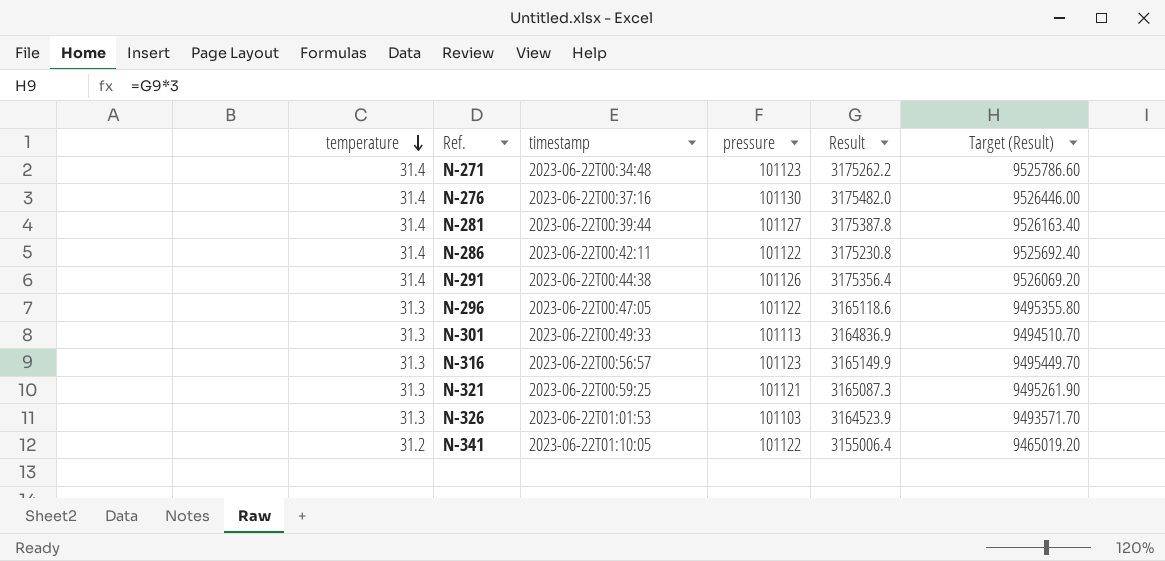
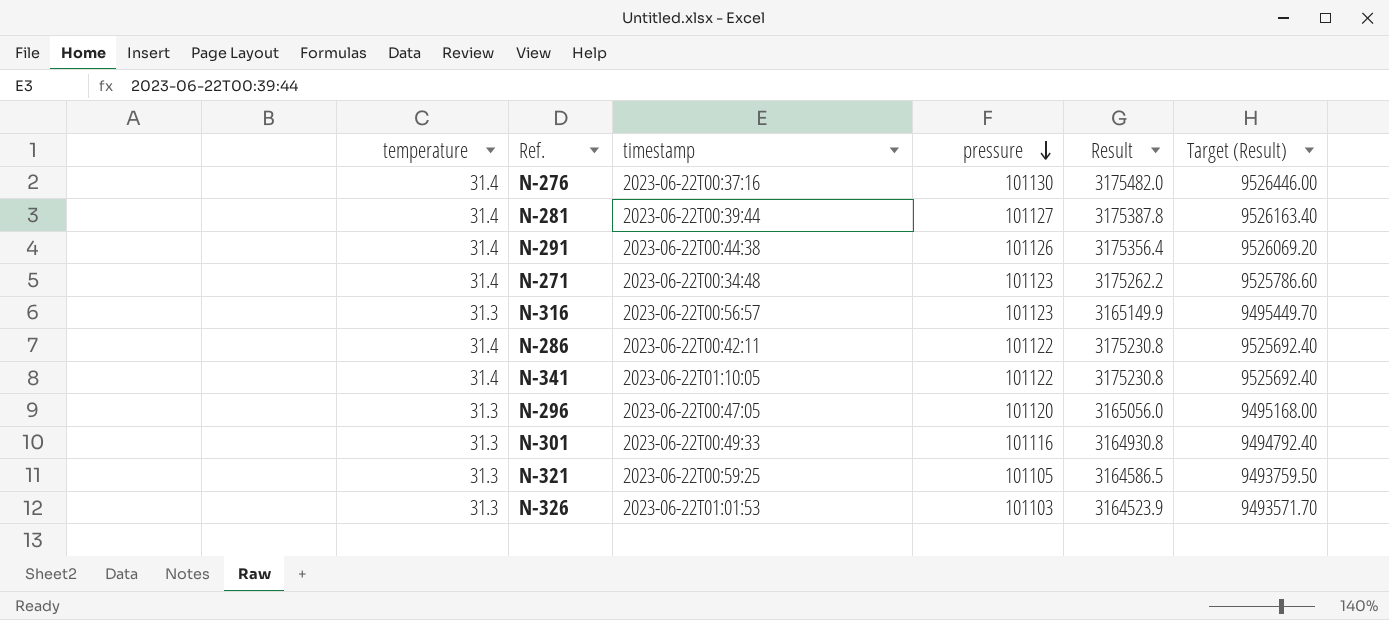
row order: temperature descending -> pressure descending
N-341 | temperature: 31.2 -> 31.4
N-341 | Result: 3155006.4 -> 3175230.8
N-341 | Target (Result): 9465019.20 -> 9525692.40
N-296 | pressure: 101122 -> 101120
N-296 | Result: 3165118.6 -> 3165056.0
N-296 | Target (Result): 9495355.80 -> 9495168.00
N-301 | pressure: 101113 -> 101116
N-301 | Result: 3164836.9 -> 3164930.8
N-301 | Target (Result): 9494510.70 -> 9494792.40
N-321 | pressure: 101121 -> 101105
N-321 | Result: 3165087.3 -> 3164586.5
N-321 | Target (Result): 9495261.90 -> 9493759.50

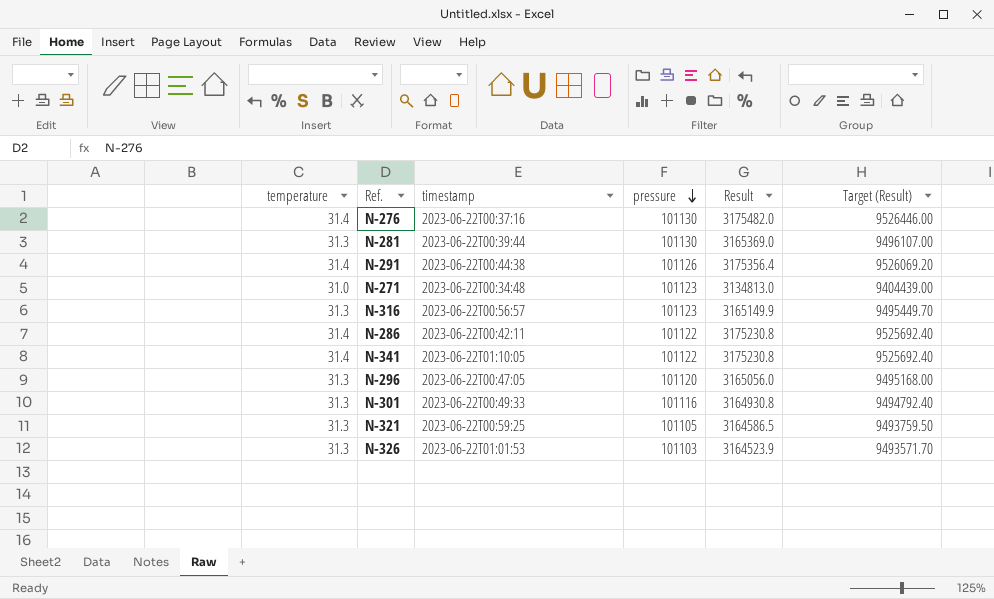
N-281 | temperature: 31.4 -> 31.3
N-281 | pressure: 101127 -> 101130
N-281 | Result: 3175387.8 -> 3165369.0
N-281 | Target (Result): 9526163.40 -> 9496107.00
N-271 | temperature: 31.4 -> 31.0
N-271 | Result: 3175262.2 -> 3134813.0
N-271 | Target (Result): 9525786.60 -> 9404439.00

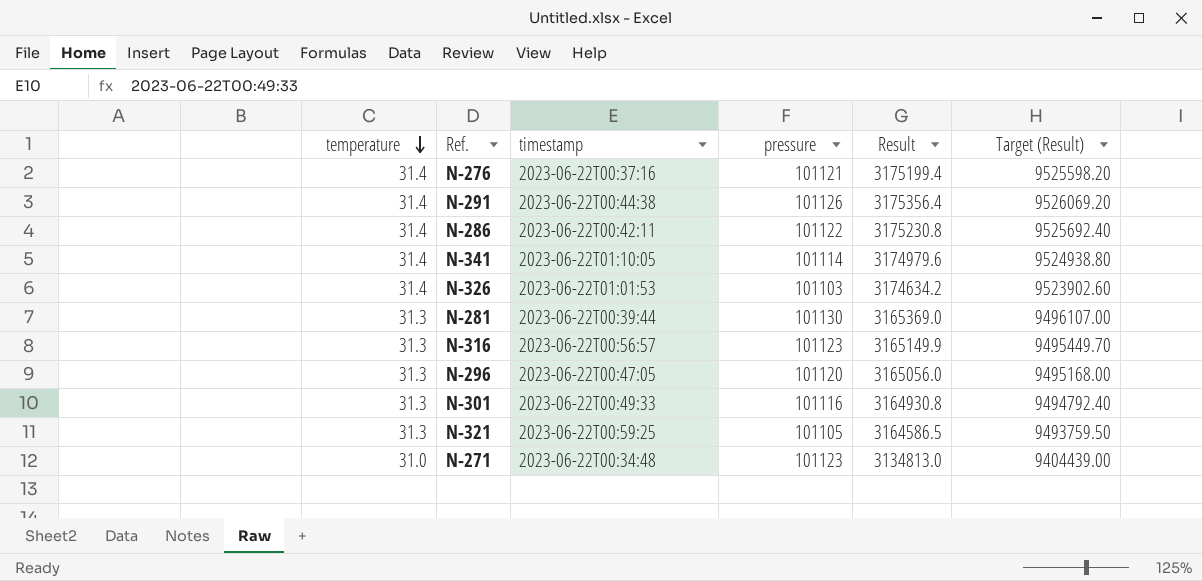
row order: pressure descending -> temperature descending
N-276 | pressure: 101130 -> 101121
N-276 | Result: 3175482.0 -> 3175199.4
N-276 | Target (Result): 9526446.00 -> 9525598.20
N-341 | pressure: 101122 -> 101114
N-341 | Result: 3175230.8 -> 3174979.6
N-341 | Target (Result): 9525692.40 -> 9524938.80
N-326 | temperature: 31.3 -> 31.4
N-326 | Result: 3164523.9 -> 3174634.2
N-326 | Target (Result): 9493571.70 -> 9523902.60

